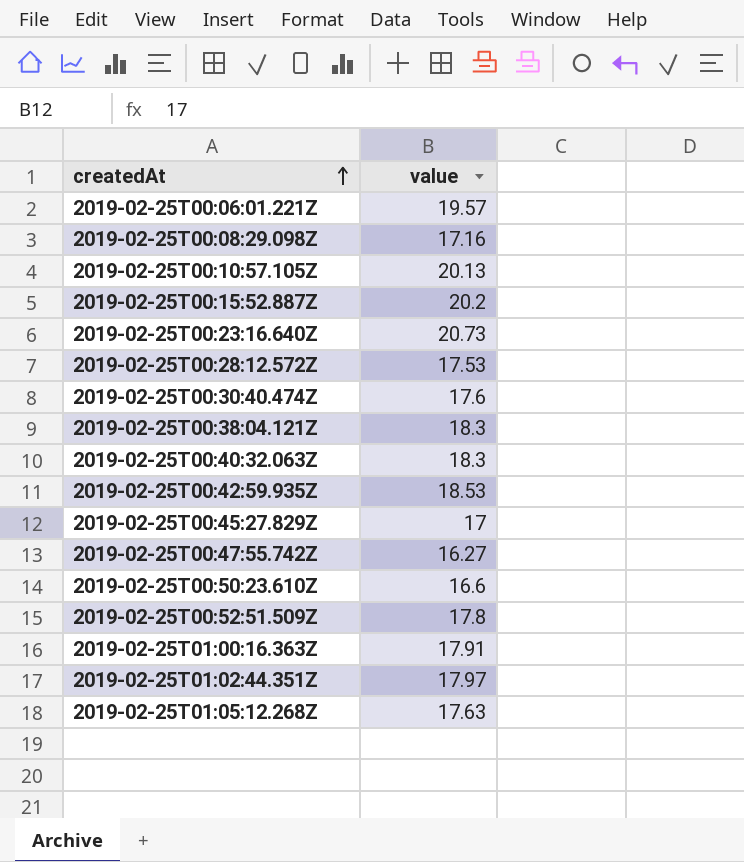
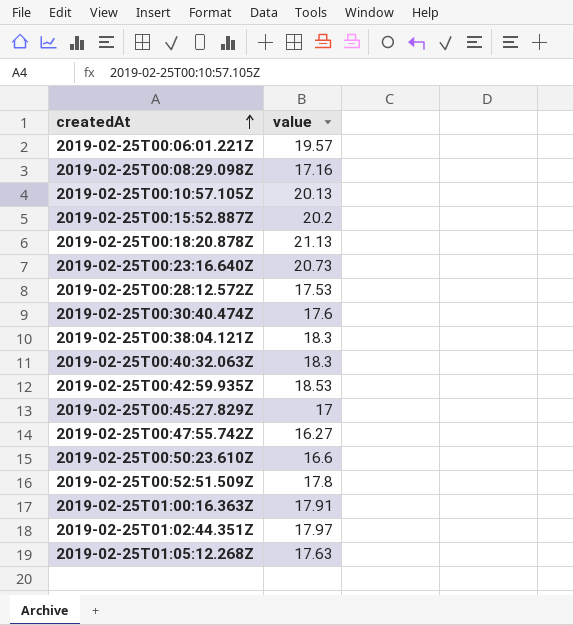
row 2019-02-25T00:18:20.878Z: none -> 21.13

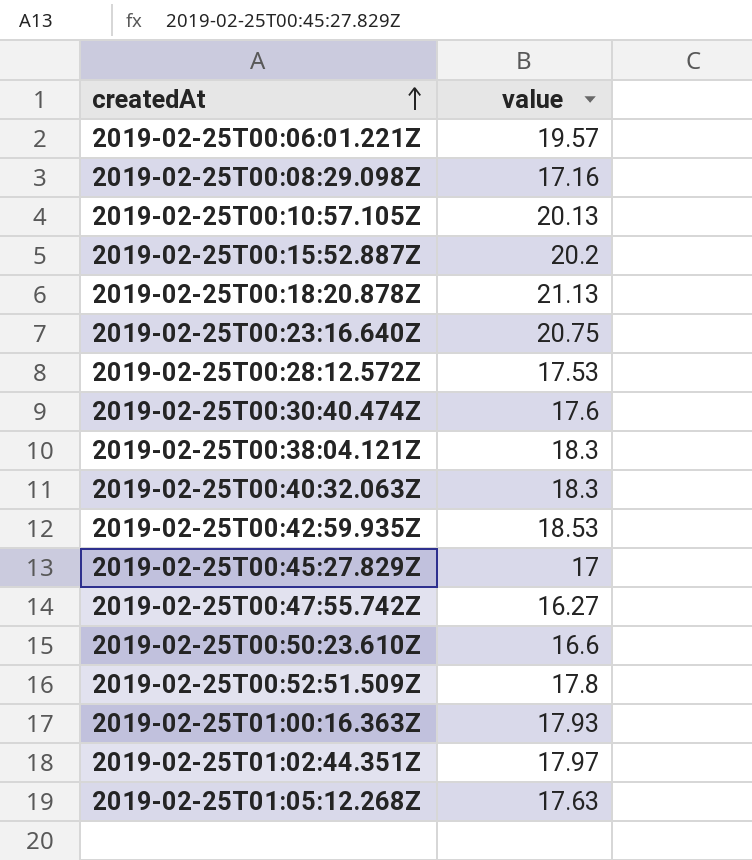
2019-02-25T00:23:16.640Z | value: 20.73 -> 20.75
2019-02-25T01:00:16.363Z | value: 17.91 -> 17.93

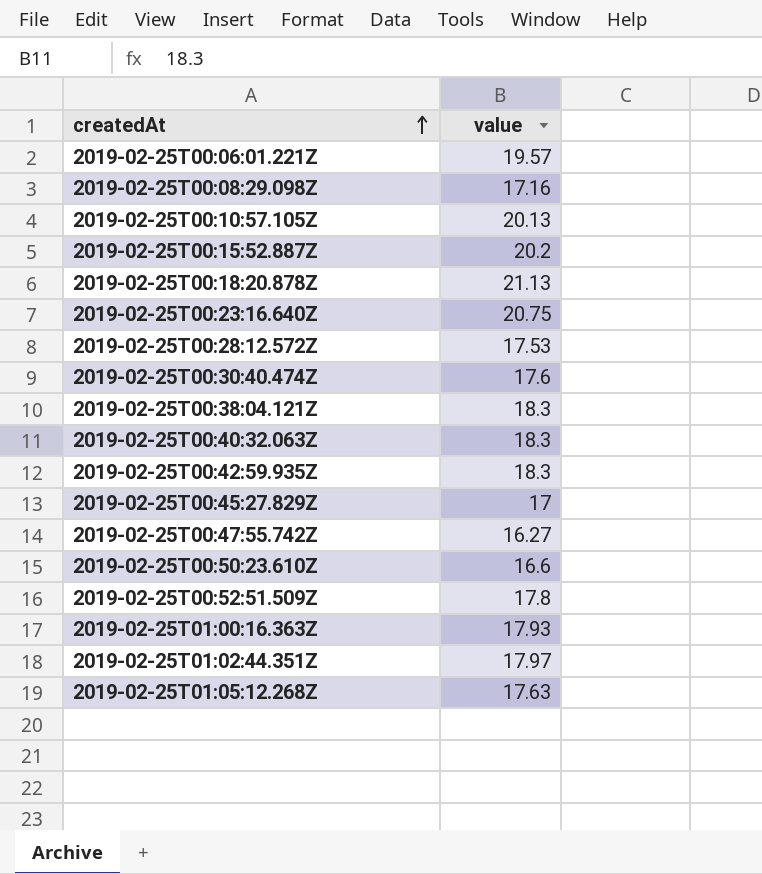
2019-02-25T00:42:59.935Z | value: 18.53 -> 18.3

